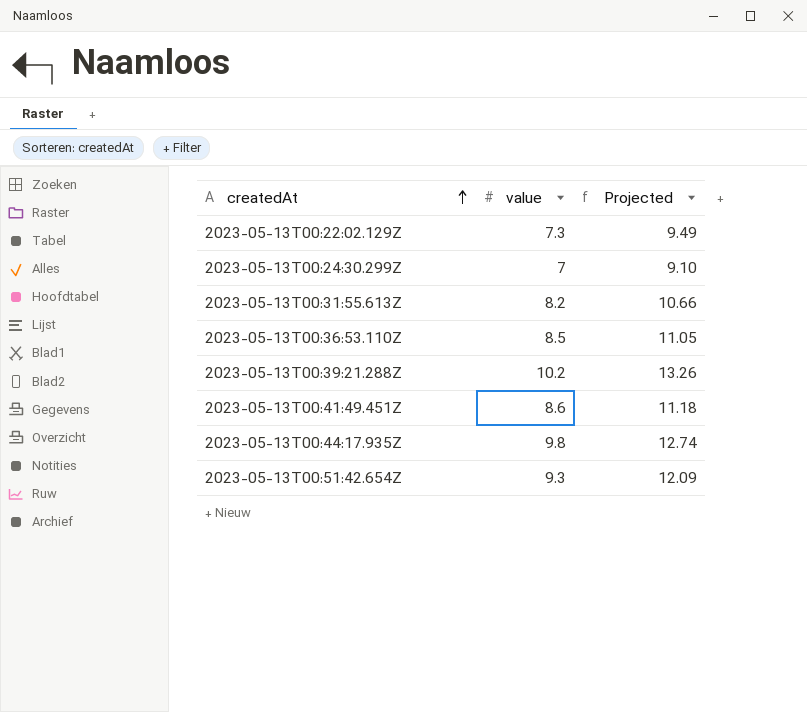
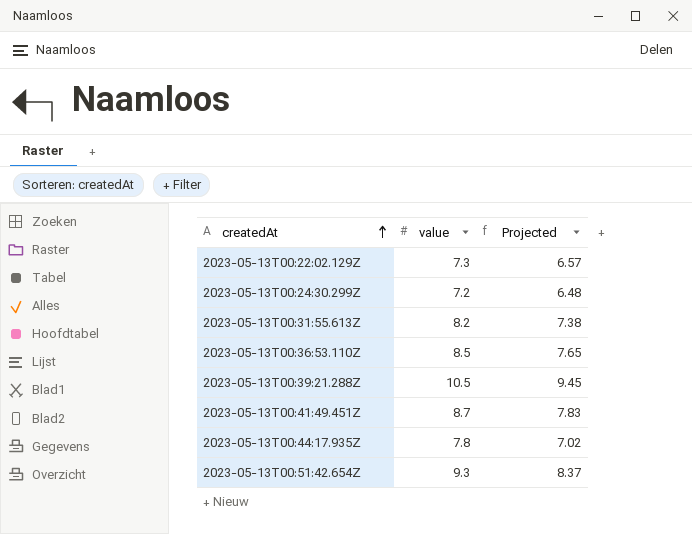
column Projected | formula: [value] * 1.3 -> [value] * 0.9
2023-05-13T00:24:30.299Z | value: 7 -> 7.2
2023-05-13T00:39:21.288Z | value: 10.2 -> 10.5
2023-05-13T00:41:49.451Z | value: 8.6 -> 8.7
2023-05-13T00:44:17.935Z | value: 9.8 -> 7.8

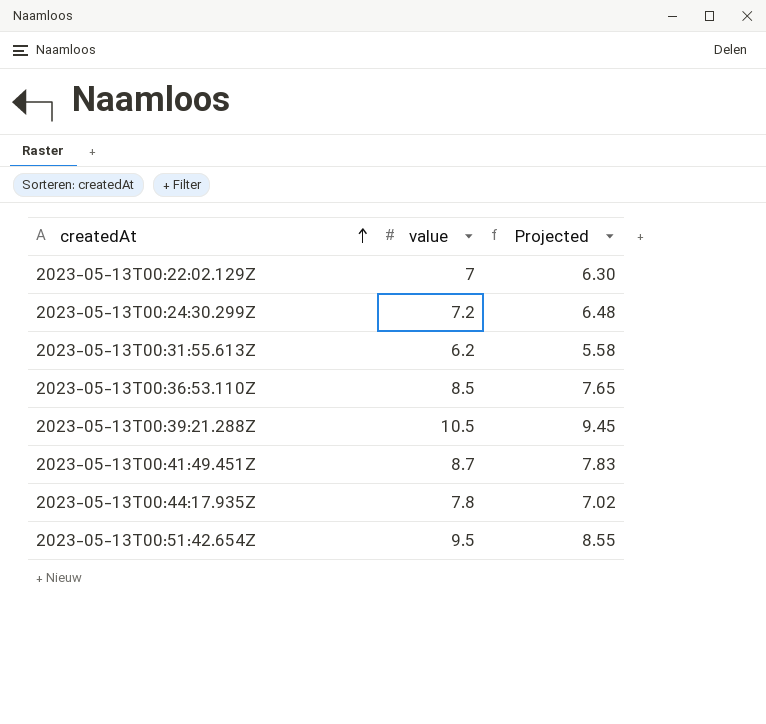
2023-05-13T00:22:02.129Z | value: 7.3 -> 7
2023-05-13T00:22:02.129Z | Projected: 6.57 -> 6.30
2023-05-13T00:31:55.613Z | value: 8.2 -> 6.2
2023-05-13T00:31:55.613Z | Projected: 7.38 -> 5.58
2023-05-13T00:51:42.654Z | value: 9.3 -> 9.5
2023-05-13T00:51:42.654Z | Projected: 8.37 -> 8.55

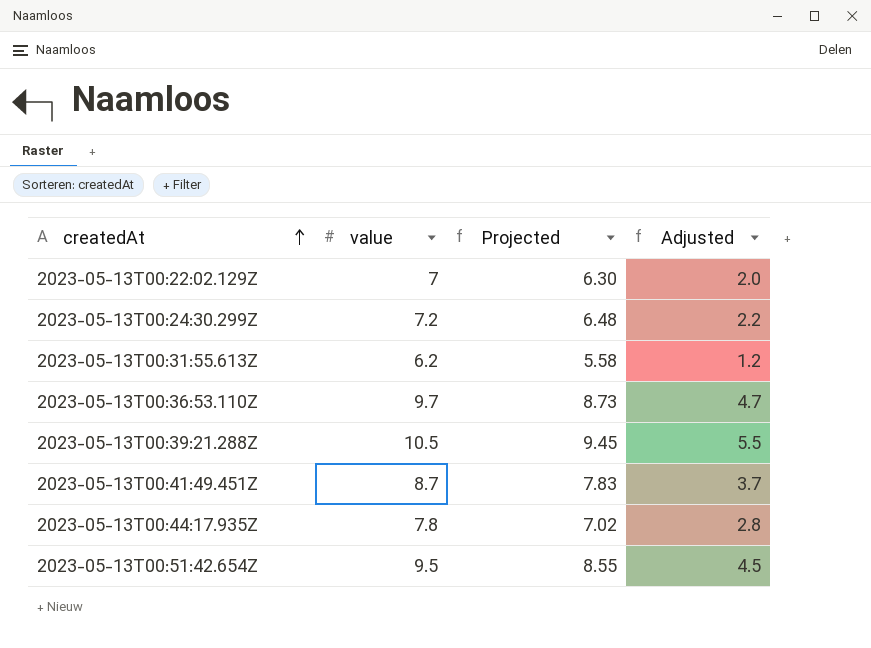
column Adjusted | formula: none -> [value] - 5
2023-05-13T00:36:53.110Z | value: 8.5 -> 9.7
2023-05-13T00:36:53.110Z | Projected: 7.65 -> 8.73

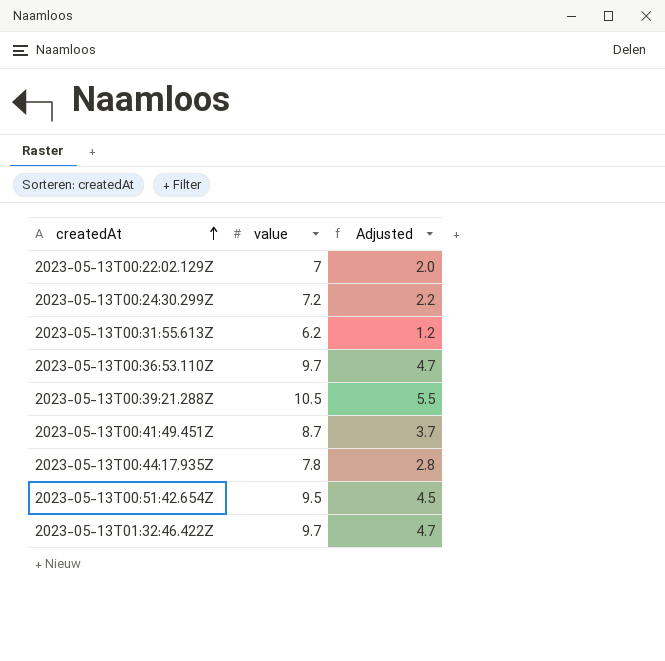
column Projected | formula: [value] * 0.9 -> none
row 2023-05-13T01:32:46.422Z: none -> 9.7 | 4.7

